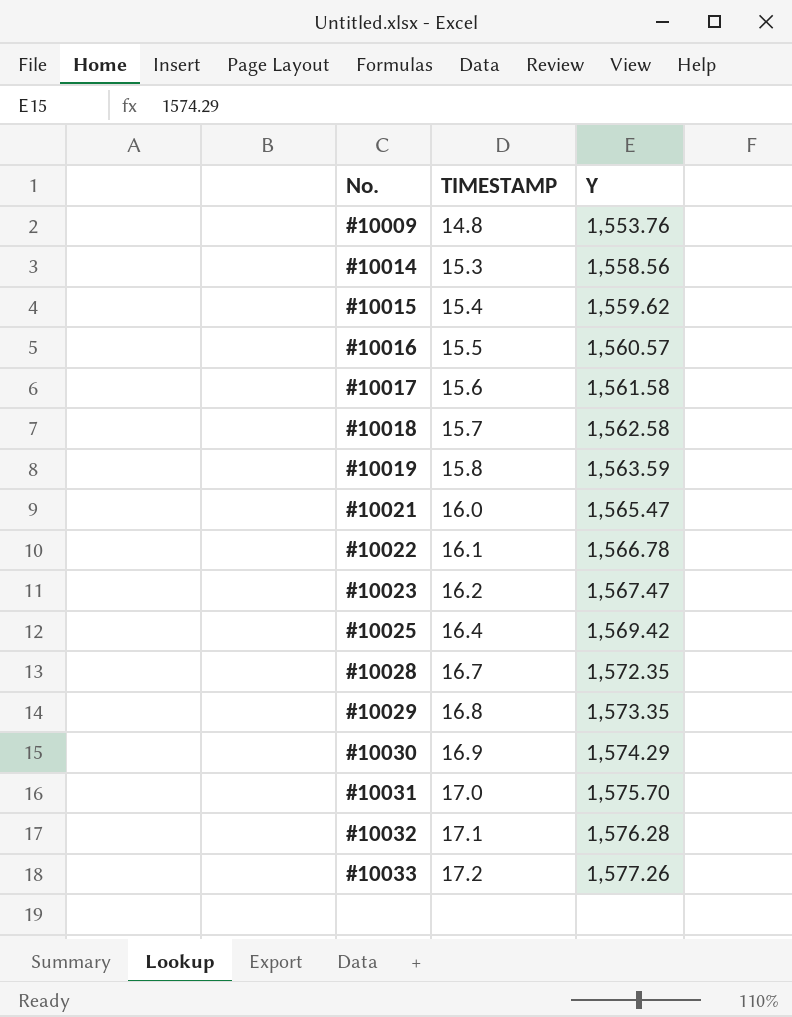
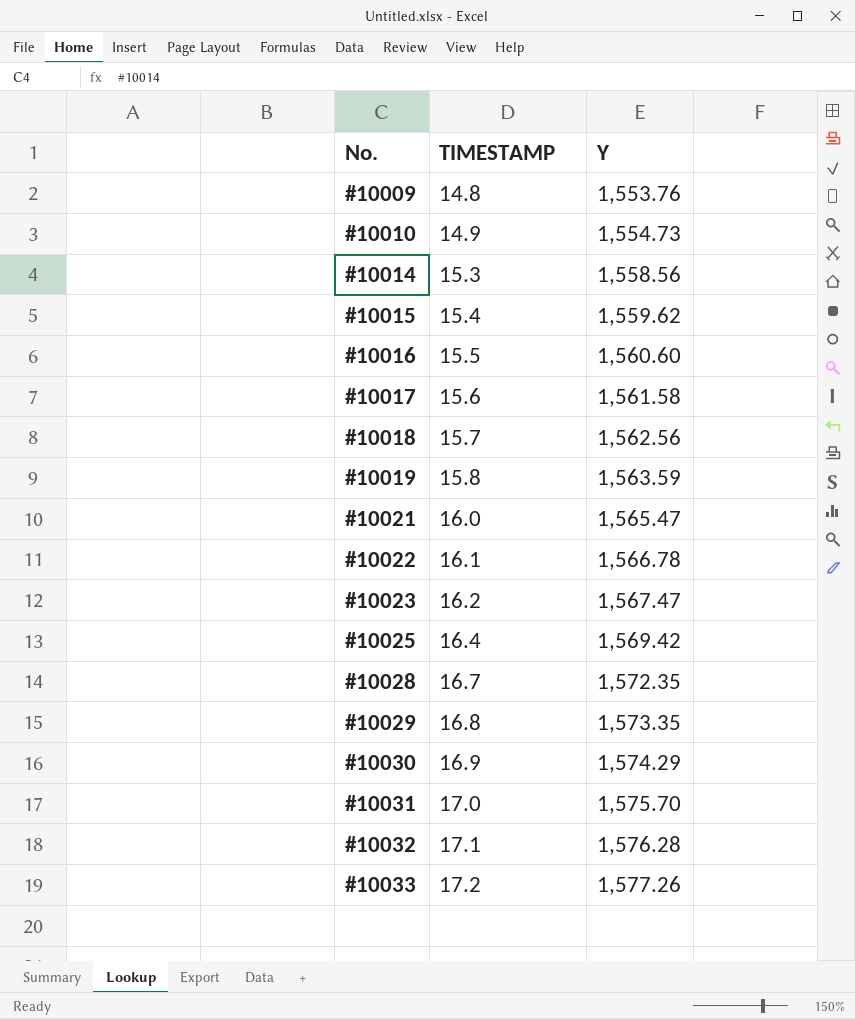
row #10010: none -> 14.9 | 1,554.73
#10016 | Y: 1,560.57 -> 1,560.60
#10018 | Y: 1,562.58 -> 1,562.56

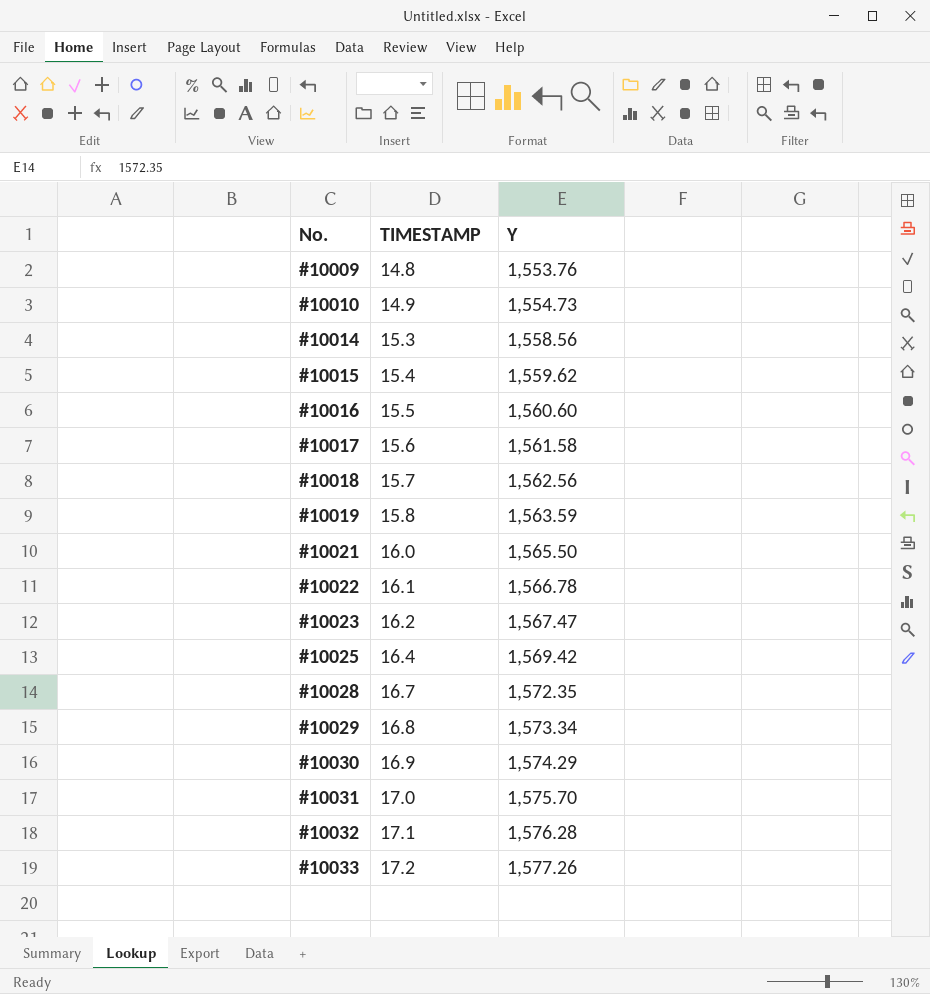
#10021 | Y: 1,565.47 -> 1,565.50
#10029 | Y: 1,573.35 -> 1,573.34

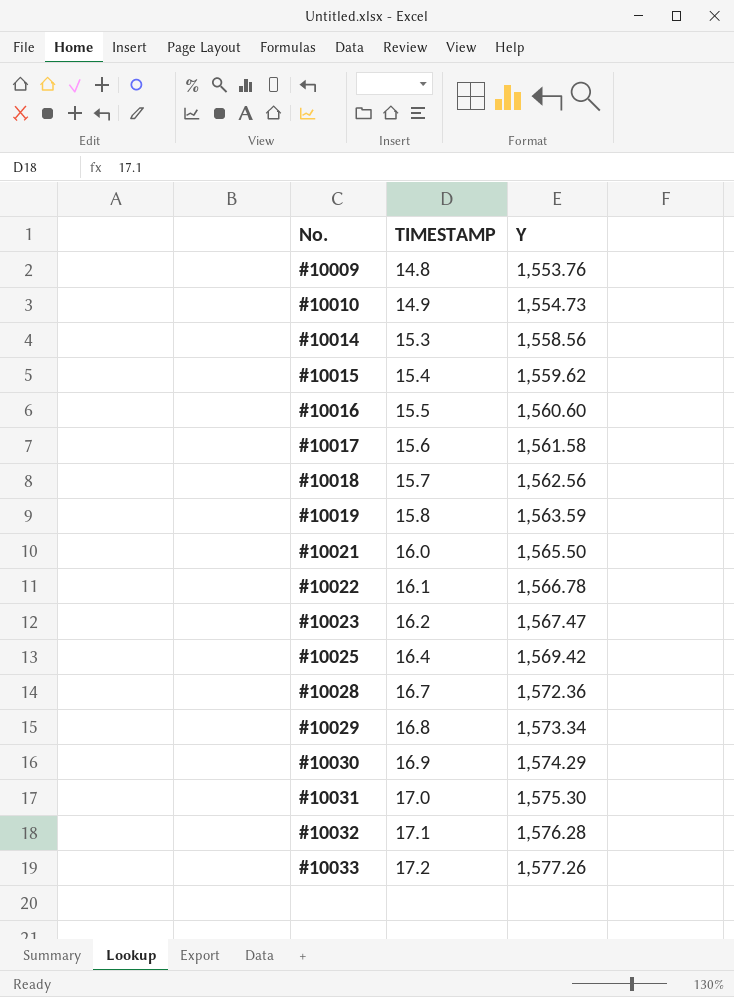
#10028 | Y: 1,572.35 -> 1,572.36
#10031 | Y: 1,575.70 -> 1,575.30

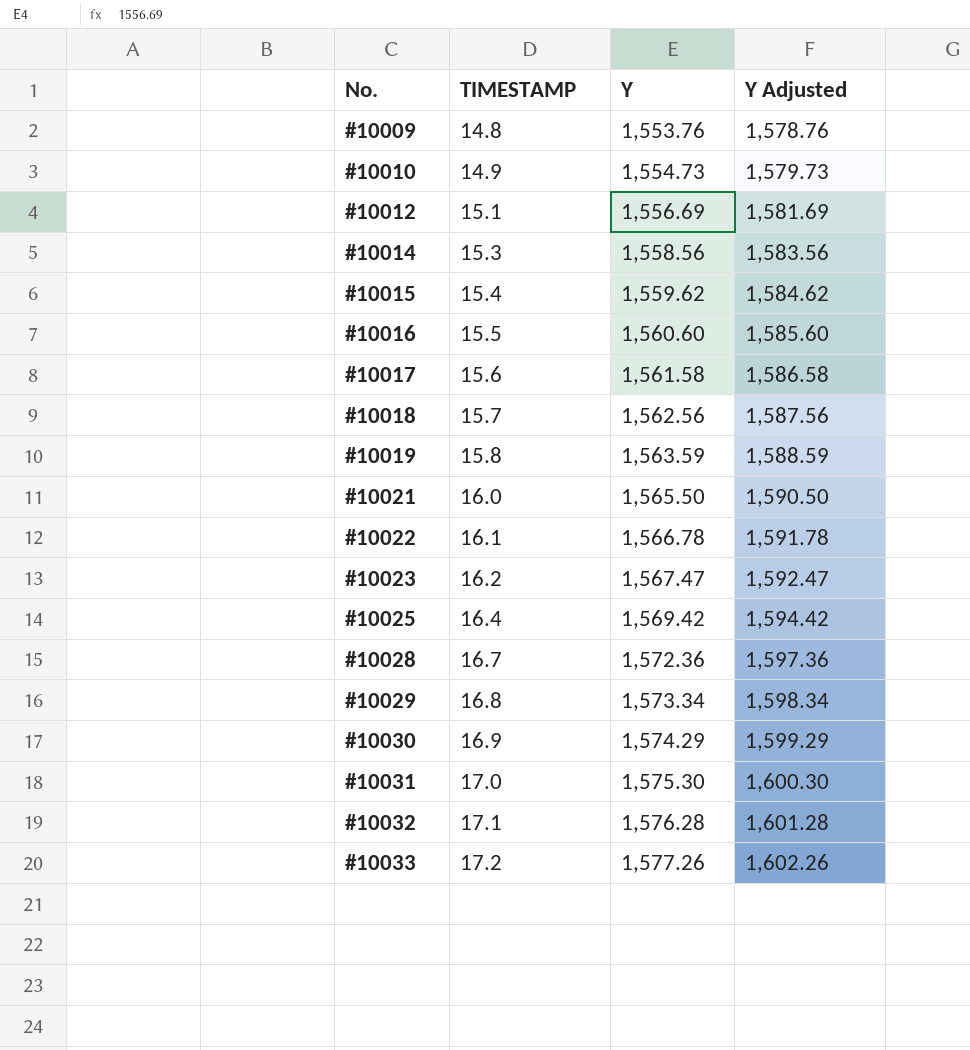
column Y Adjusted | formula: none -> [Y] + 25
row #10012: none -> 15.1 | 1,556.69 | 1,581.69

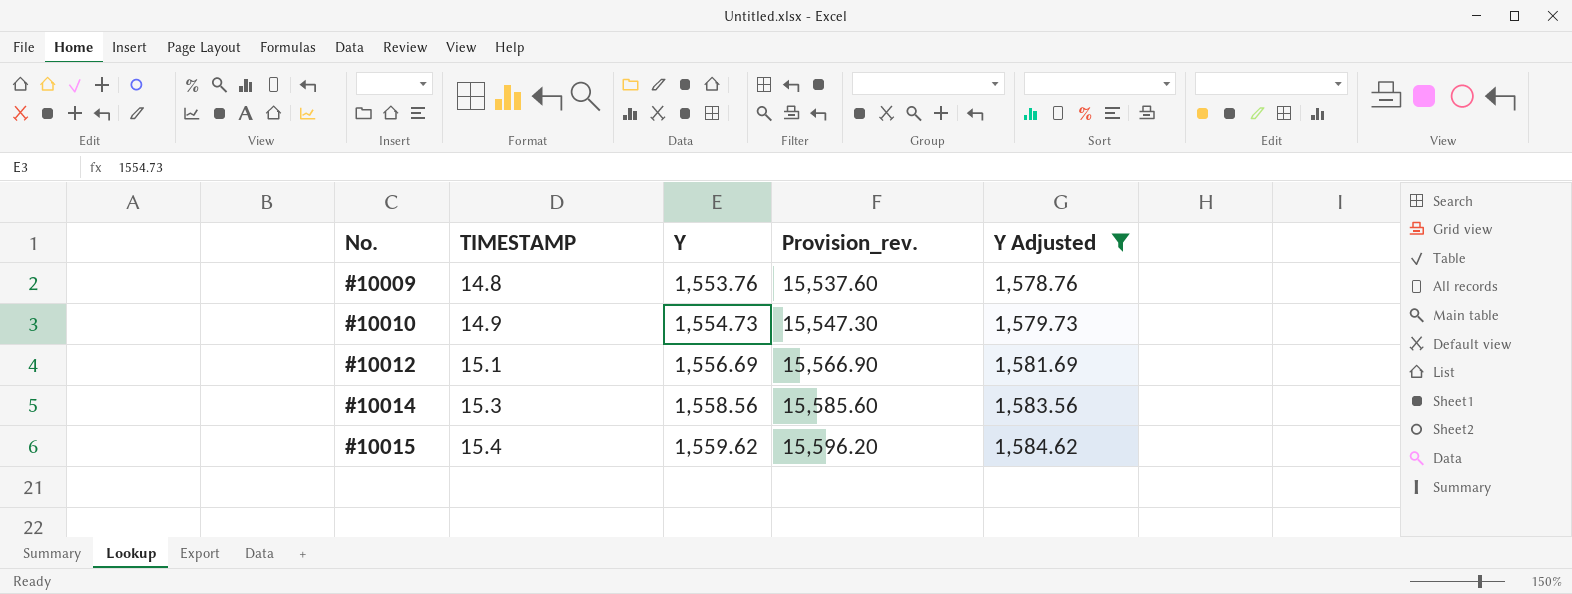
filter: none -> Y Adjusted <= 1,584.62
column Provision_rev. | formula: none -> [Y] * 10

